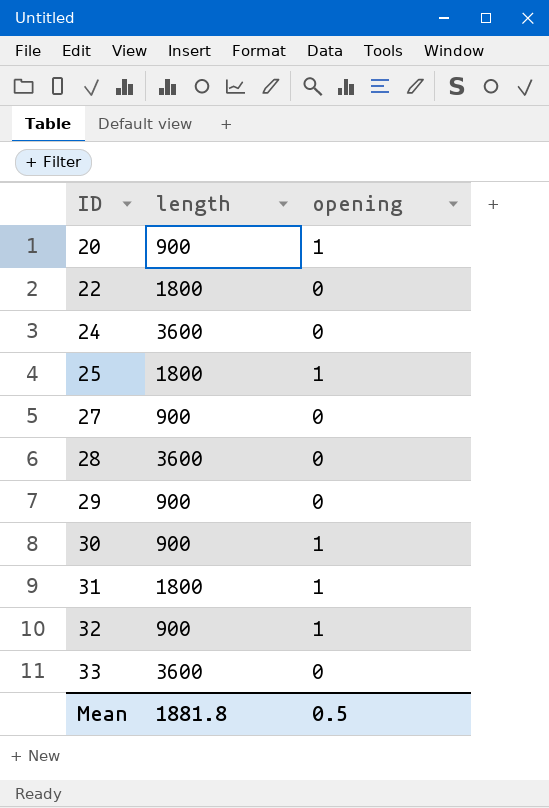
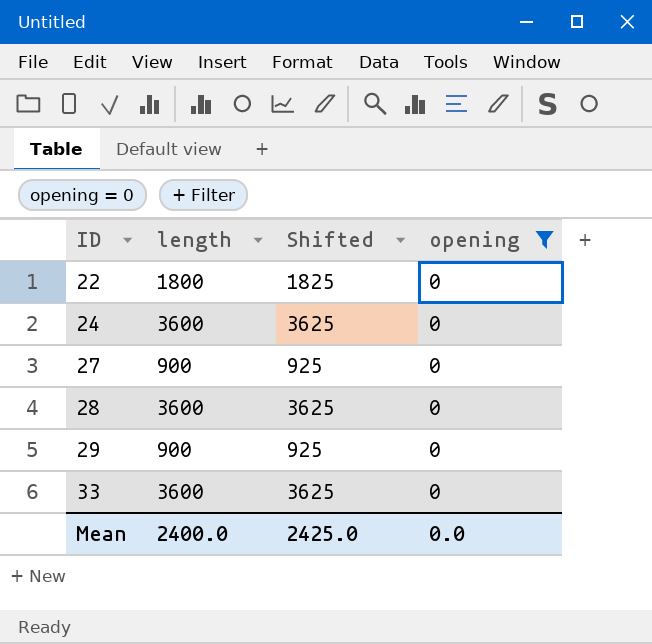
filter: none -> opening = 0
column Shifted | formula: none -> [length] + 25
Mean | length: 1881.8 -> 2400.0
Mean | opening: 0.5 -> 0.0

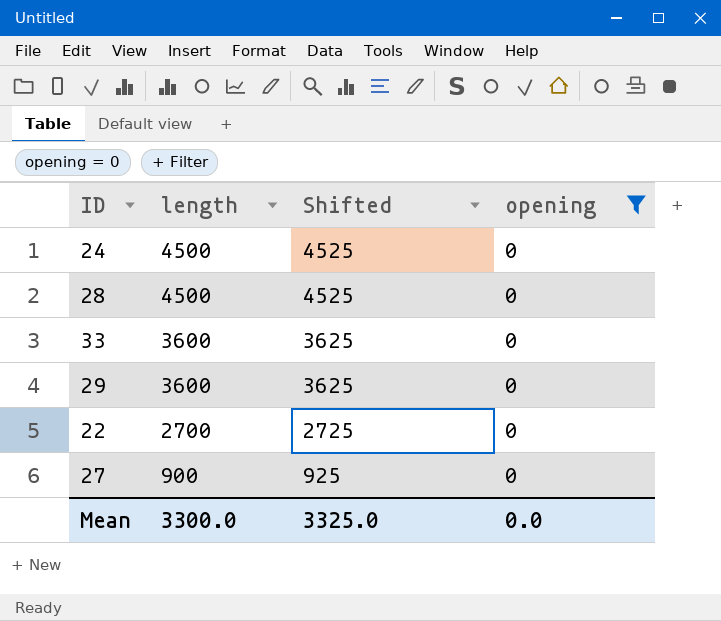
row order: ID ascending -> length descending
24 | length: 3600 -> 4500
24 | Shifted: 3625 -> 4525
28 | length: 3600 -> 4500
28 | Shifted: 3625 -> 4525
29 | length: 900 -> 3600
29 | Shifted: 925 -> 3625
22 | length: 1800 -> 2700
22 | Shifted: 1825 -> 2725
Mean | length: 2400.0 -> 3300.0
Mean | Shifted: 2425.0 -> 3325.0

